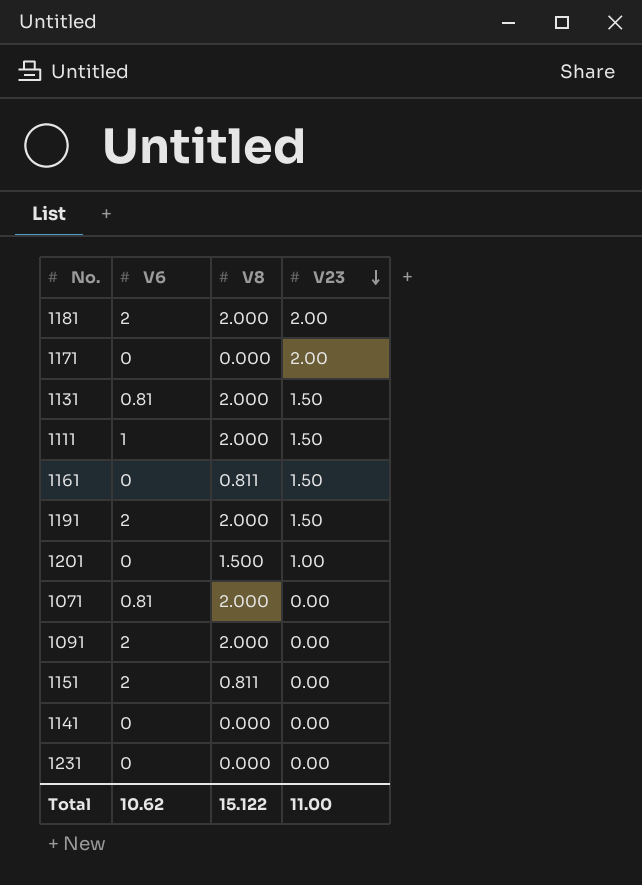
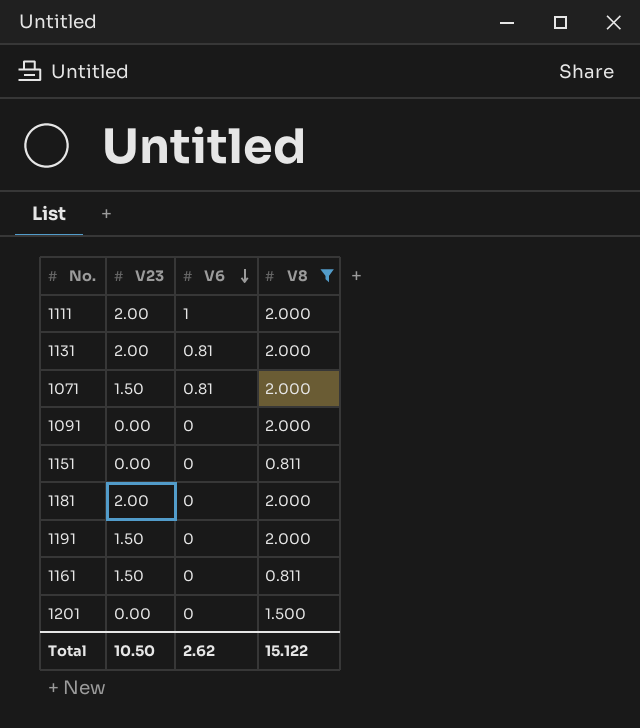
filter: none -> V8 != 0.000
row order: V23 descending -> V6 descending
column V23 | position: 4 -> 2
1111 | V23: 1.50 -> 2.00
1131 | V23: 1.50 -> 2.00
1071 | V23: 0.00 -> 1.50
1091 | V6: 2 -> 0
1151 | V6: 2 -> 0
1181 | V6: 2 -> 0
1191 | V6: 2 -> 0
1201 | V23: 1.00 -> 0.00
Total | V23: 11.00 -> 10.50
Total | V6: 10.62 -> 2.62

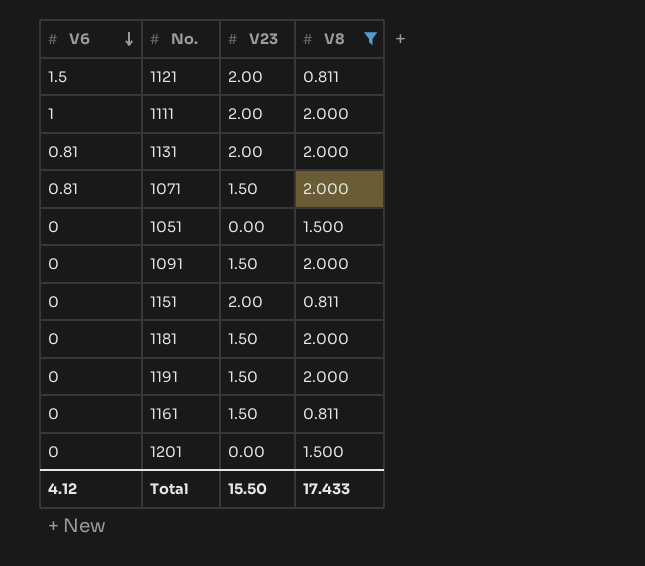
column V6 | position: 3 -> 1
row 1121: none -> 1.5 | 2.00 | 0.811
row 1051: none -> 0 | 0.00 | 1.500
1091 | V23: 0.00 -> 1.50
1151 | V23: 0.00 -> 2.00
1181 | V23: 2.00 -> 1.50
Total | V6: 2.62 -> 4.12
Total | V23: 10.50 -> 15.50
Total | V8: 15.122 -> 17.433

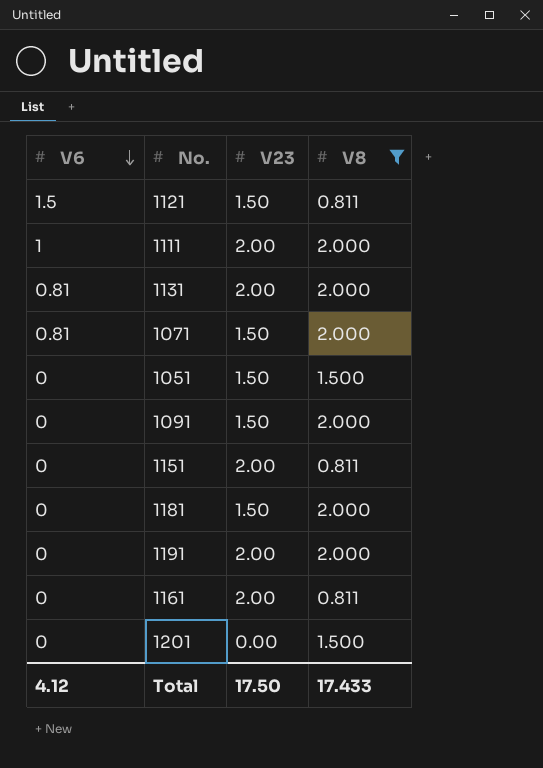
1121 | V23: 2.00 -> 1.50
1051 | V23: 0.00 -> 1.50
1191 | V23: 1.50 -> 2.00
1161 | V23: 1.50 -> 2.00
Total | V23: 15.50 -> 17.50

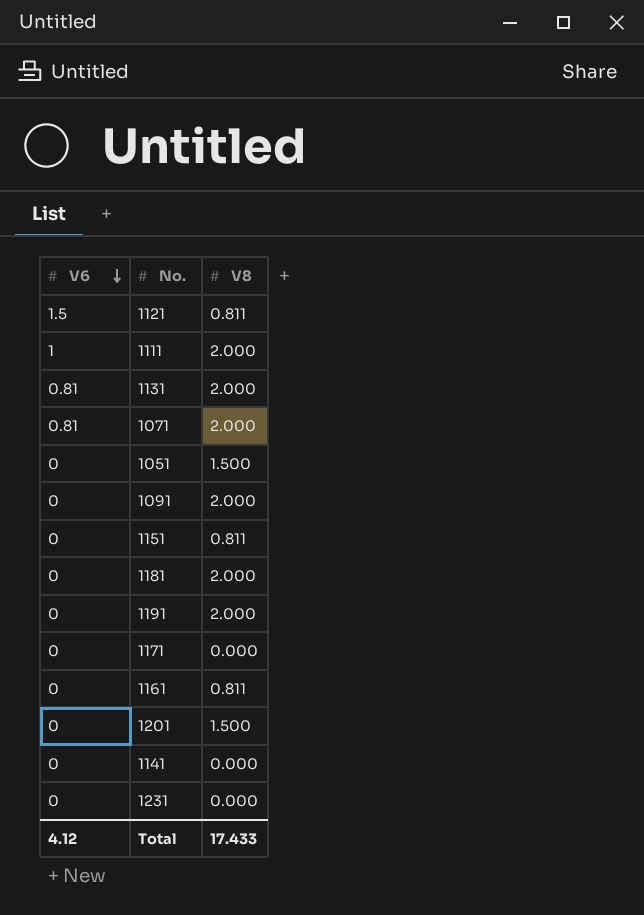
filter: V8 != 0.000 -> none
column V23 | position: 3 -> none

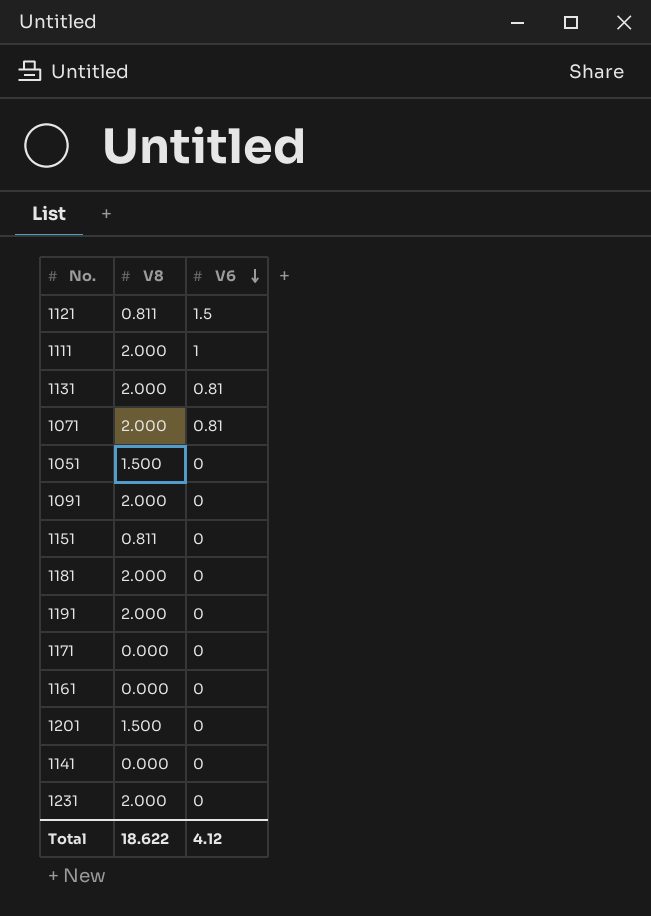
column V6 | position: 1 -> 3
1161 | V8: 0.811 -> 0.000
1231 | V8: 0.000 -> 2.000
Total | V8: 17.433 -> 18.622

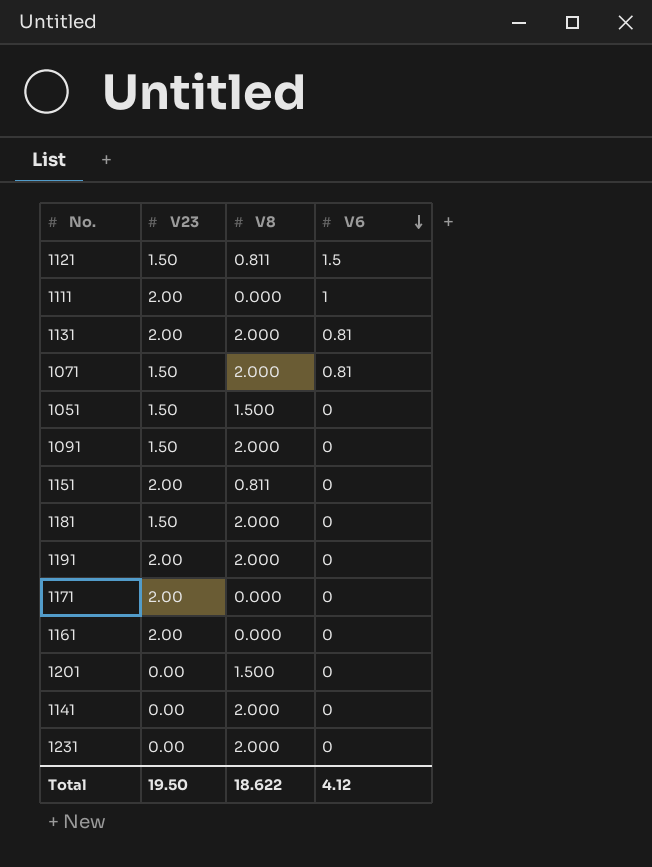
column V23 | position: none -> 2
1111 | V8: 2.000 -> 0.000
1141 | V8: 0.000 -> 2.000

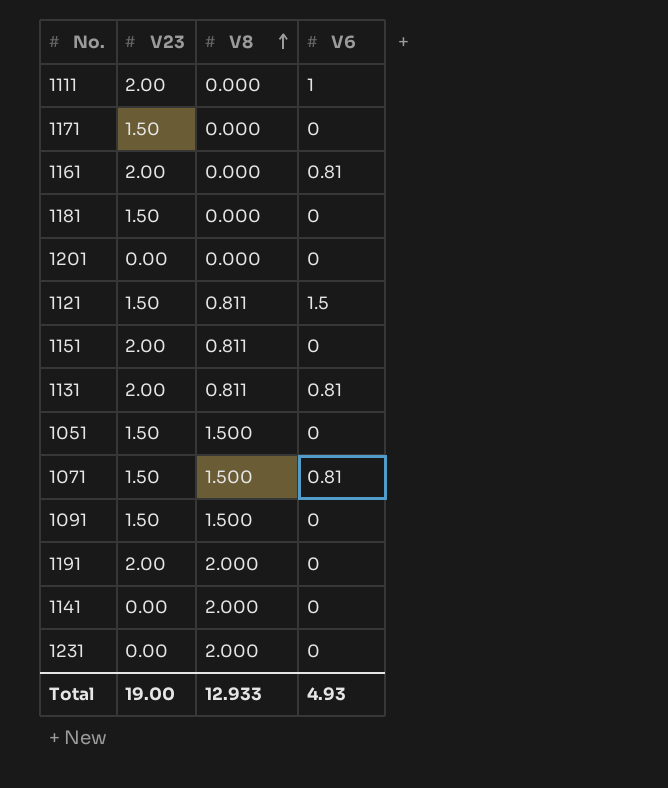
row order: V6 descending -> V8 ascending
1171 | V23: 2.00 -> 1.50
1161 | V6: 0 -> 0.81
1181 | V8: 2.000 -> 0.000
1201 | V8: 1.500 -> 0.000
1131 | V8: 2.000 -> 0.811
1071 | V8: 2.000 -> 1.500
1091 | V8: 2.000 -> 1.500
Total | V23: 19.50 -> 19.00
Total | V8: 18.622 -> 12.933
Total | V6: 4.12 -> 4.93

